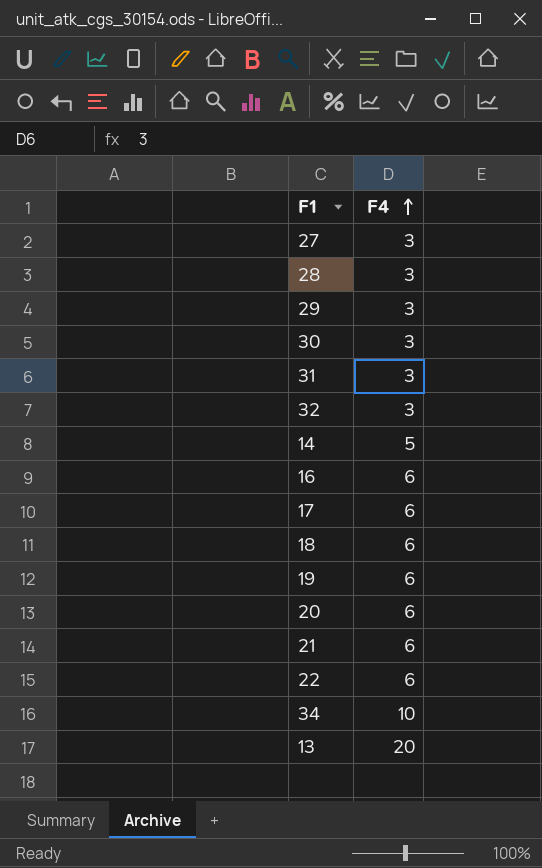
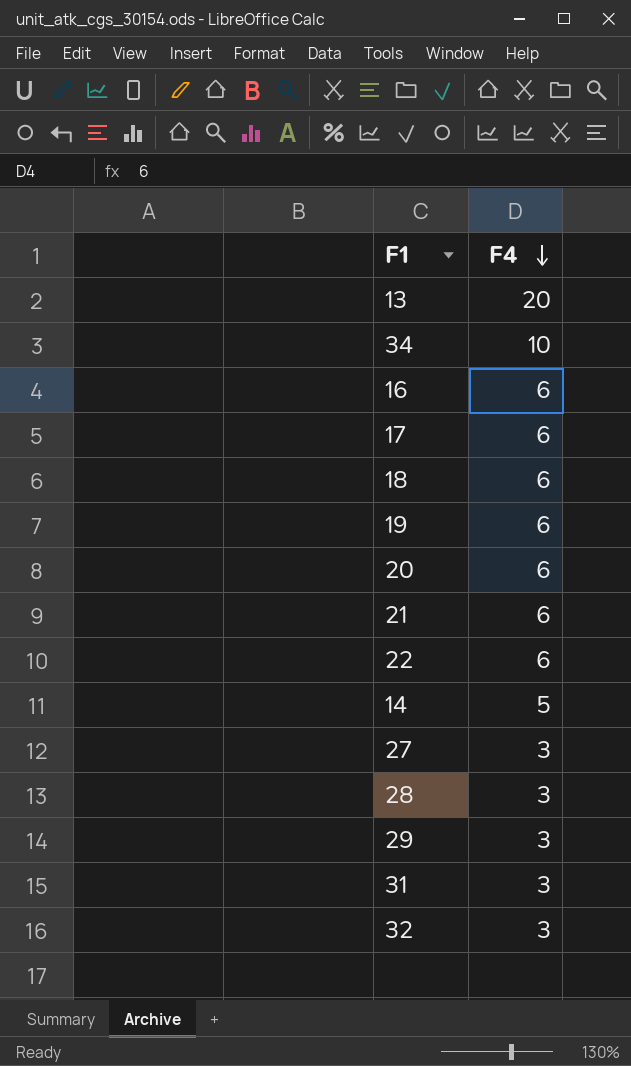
row order: F4 ascending -> F4 descending
row 30: 3 -> none

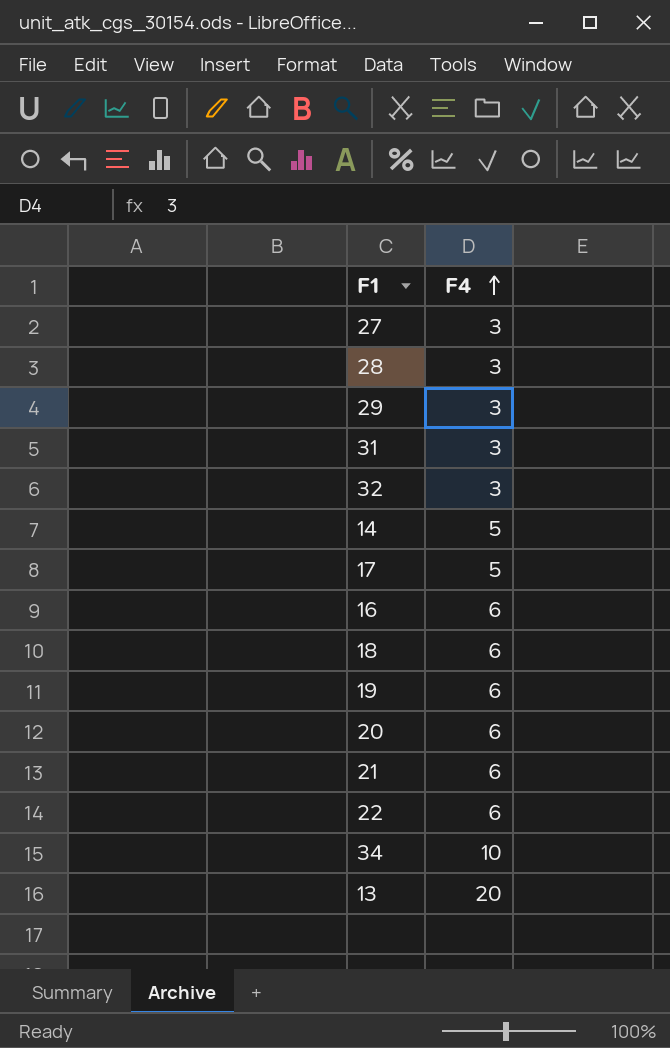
row order: F4 descending -> F4 ascending
17 | F4: 6 -> 5

